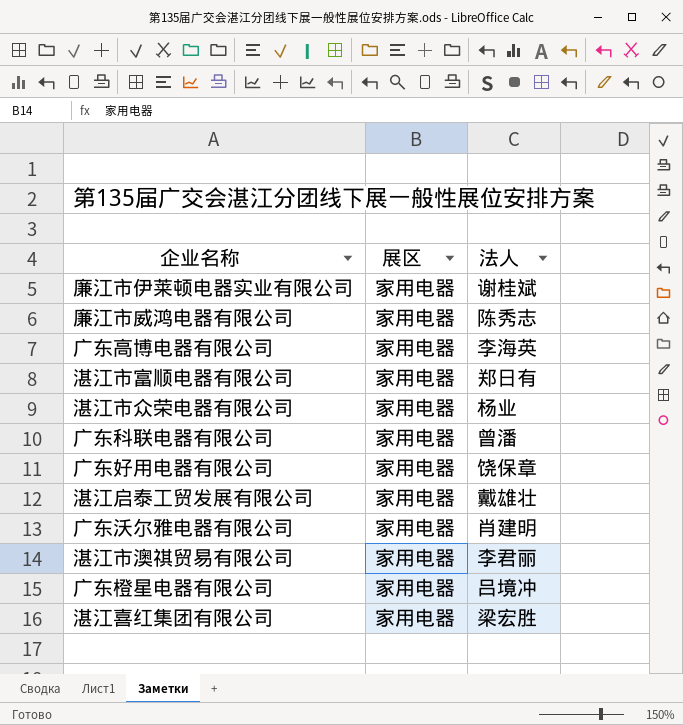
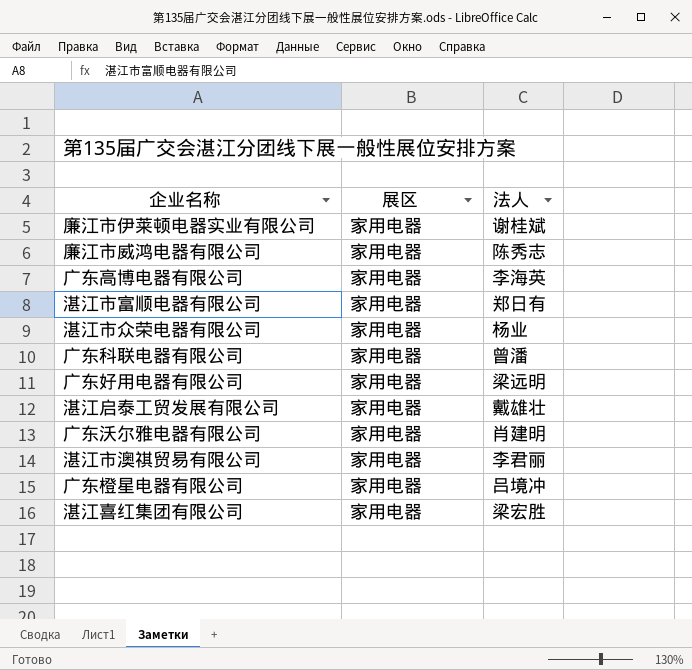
广东好用电器有限公司 | 法人: 饶保章 -> 梁远明

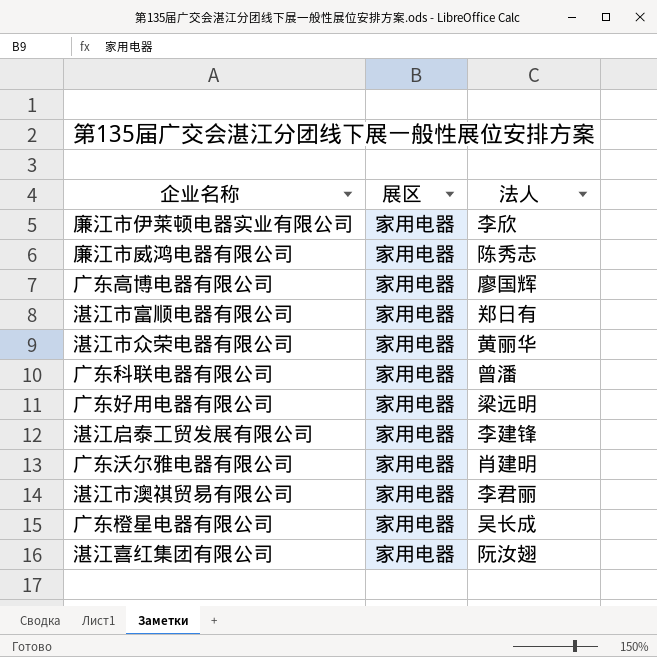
廉江市伊莱顿电器实业有限公司 | 法人: 谢桂斌 -> 李欣
广东高博电器有限公司 | 法人: 李海英 -> 廖国辉
湛江市众荣电器有限公司 | 法人: 杨业 -> 黄丽华
湛江启泰工贸发展有限公司 | 法人: 戴雄壮 -> 李建锋
广东橙星电器有限公司 | 法人: 吕境冲 -> 吴长成
湛江喜红集团有限公司 | 法人: 梁宏胜 -> 阮汝翅

